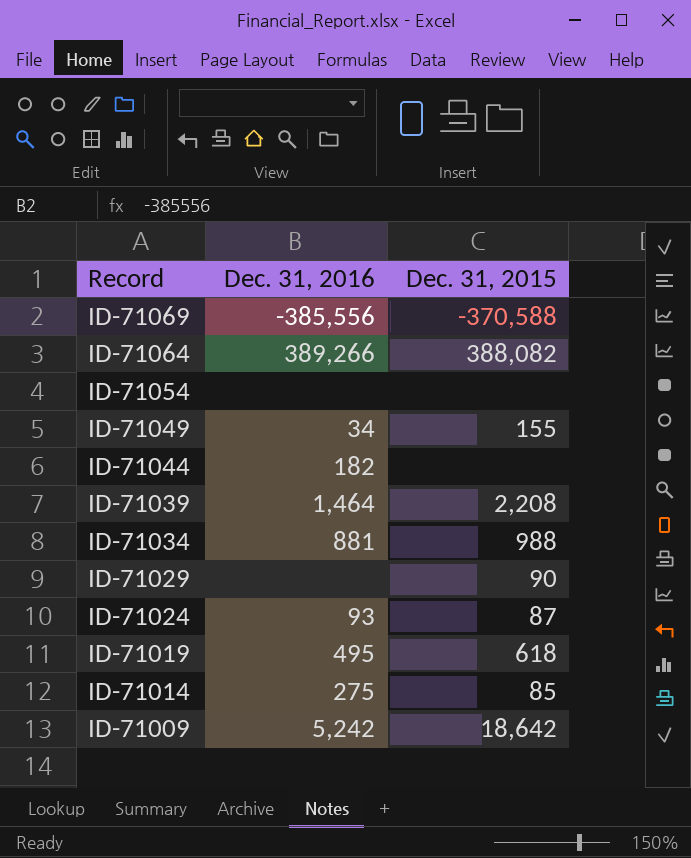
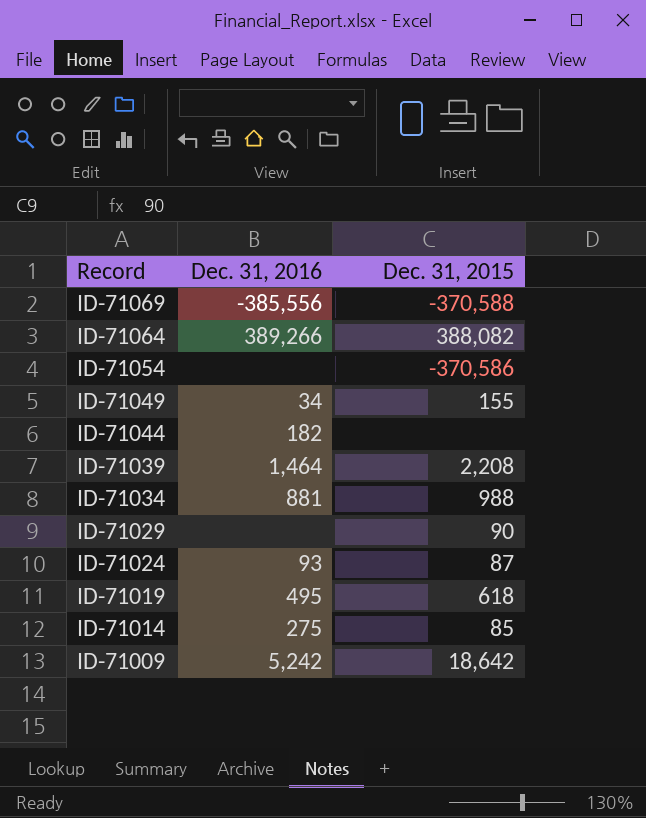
ID-71054 | Dec. 31, 2015: none -> -370,586

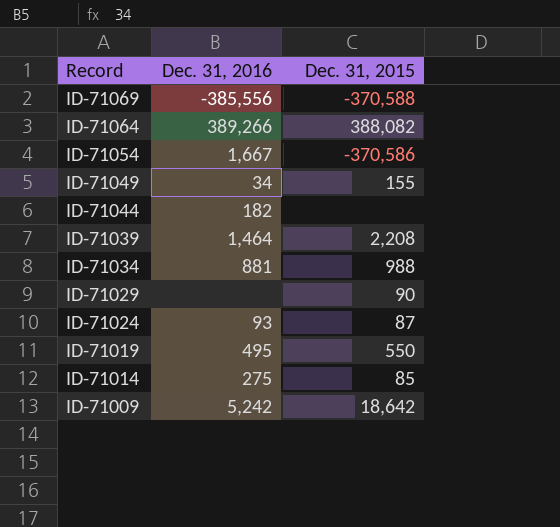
ID-71054 | Dec. 31, 2016: none -> 1,667
ID-71019 | Dec. 31, 2015: 618 -> 550

